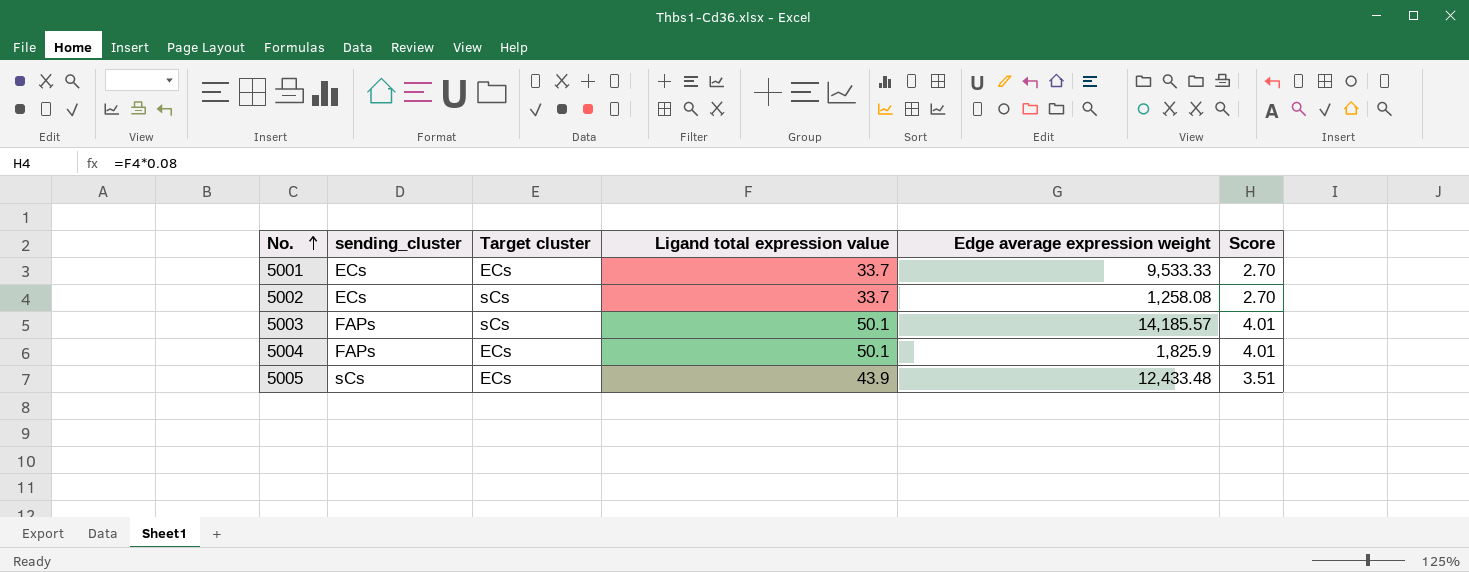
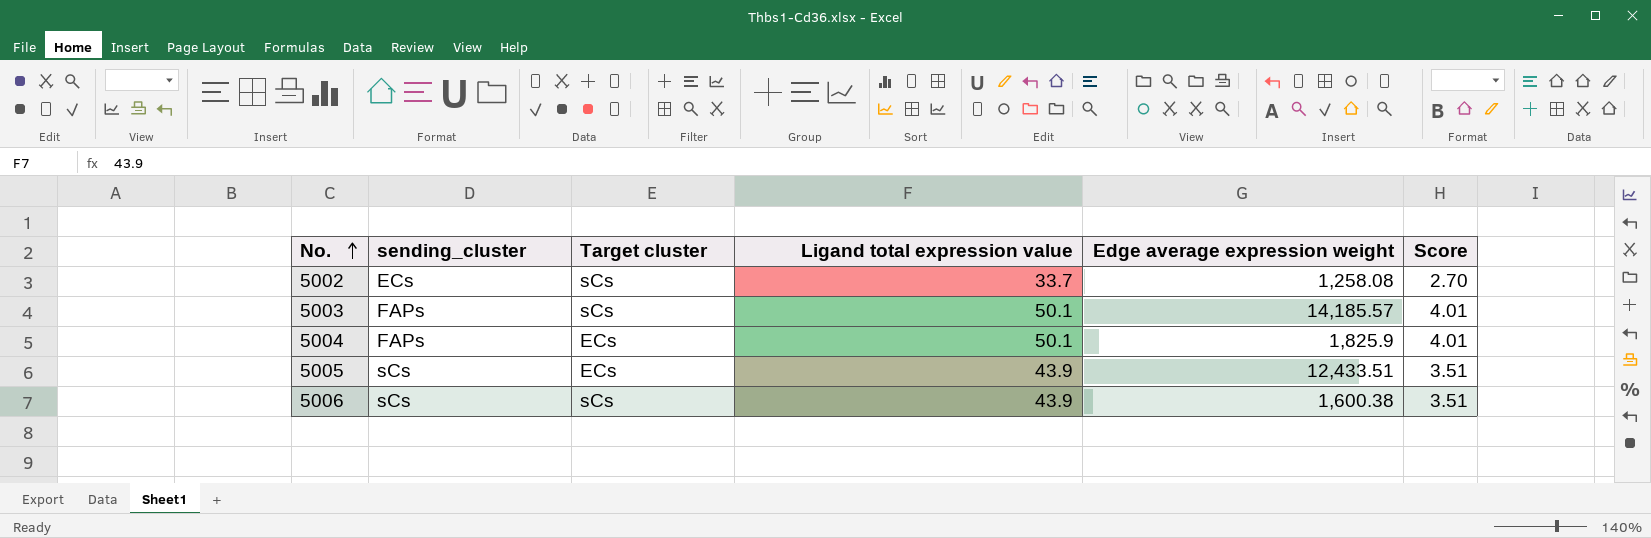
row 5001: ECs | ECs | 33.7 | 9,533.33 | 2.70 -> none
5005 | Edge average expression weight: 12,433.48 -> 12,433.51
row 5006: none -> sCs | sCs | 43.9 | 1,600.38 | 3.51

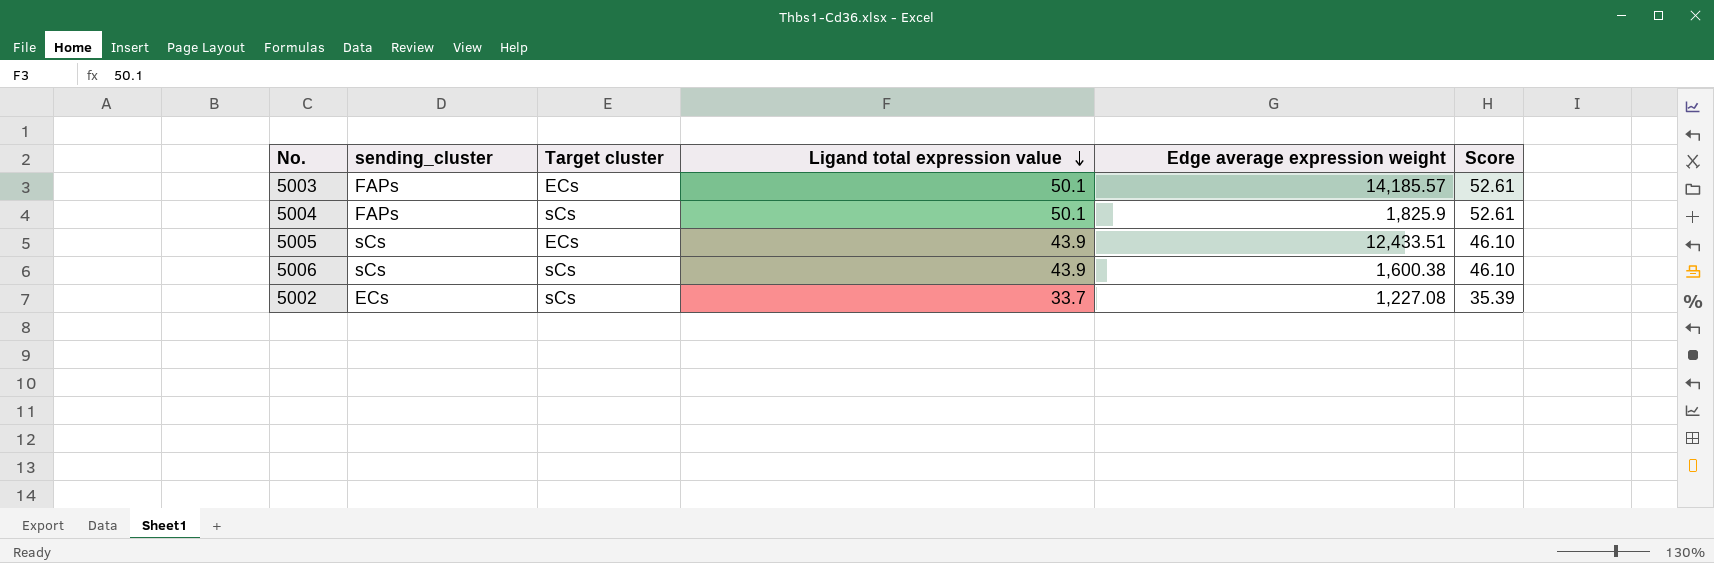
row order: No. ascending -> Ligand total expression value descending
column Score | formula: [Ligand total expression value] * 0.08 -> [Ligand total expression value] * 1.05
5003 | Target cluster: sCs -> ECs
5004 | Target cluster: ECs -> sCs
5002 | Edge average expression weight: 1,258.08 -> 1,227.08

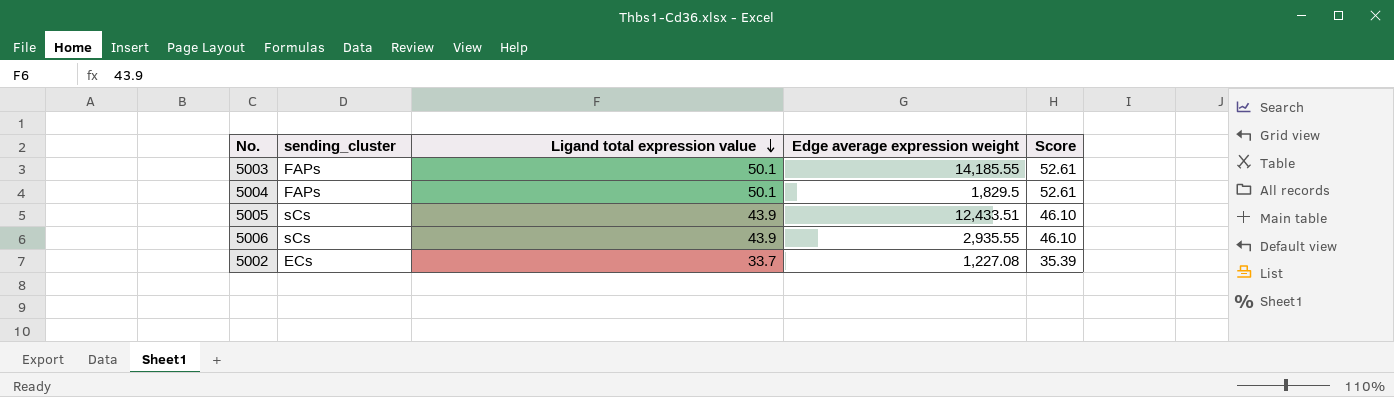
column Target cluster | position: 3 -> none
5003 | Edge average expression weight: 14,185.57 -> 14,185.55
5004 | Edge average expression weight: 1,825.9 -> 1,829.5
5006 | Edge average expression weight: 1,600.38 -> 2,935.55

